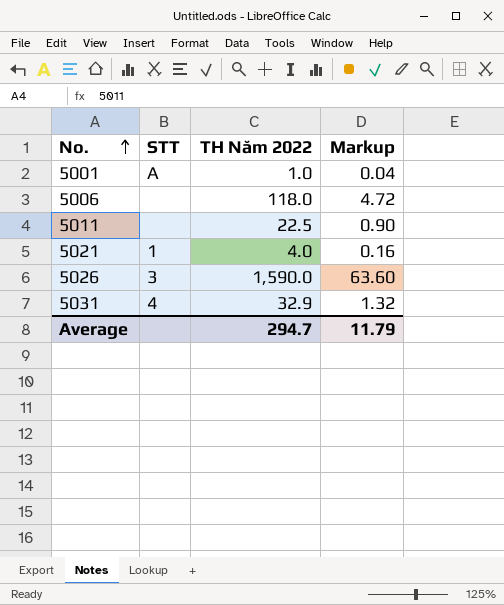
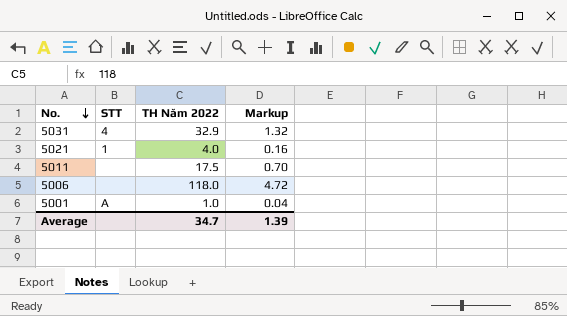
row order: No. ascending -> No. descending
row 5026: 3 | 1,590.0 | 63.60 -> none
5011 | TH Năm 2022: 22.5 -> 17.5
5011 | Markup: 0.90 -> 0.70
Average | TH Năm 2022: 294.7 -> 34.7
Average | Markup: 11.79 -> 1.39

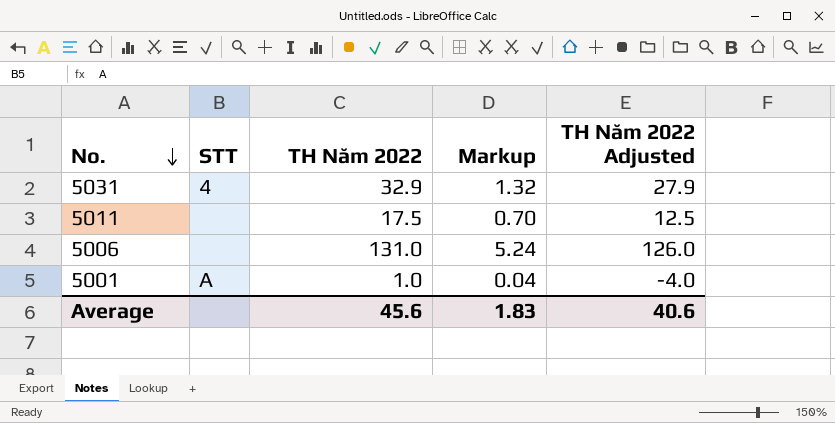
column TH Năm 2022 Adjusted | formula: none -> [TH Năm 2022] - 5
row 5021: 1 | 4.0 | 0.16 -> none
5006 | TH Năm 2022: 118.0 -> 131.0
5006 | Markup: 4.72 -> 5.24
Average | TH Năm 2022: 34.7 -> 45.6
Average | Markup: 1.39 -> 1.83

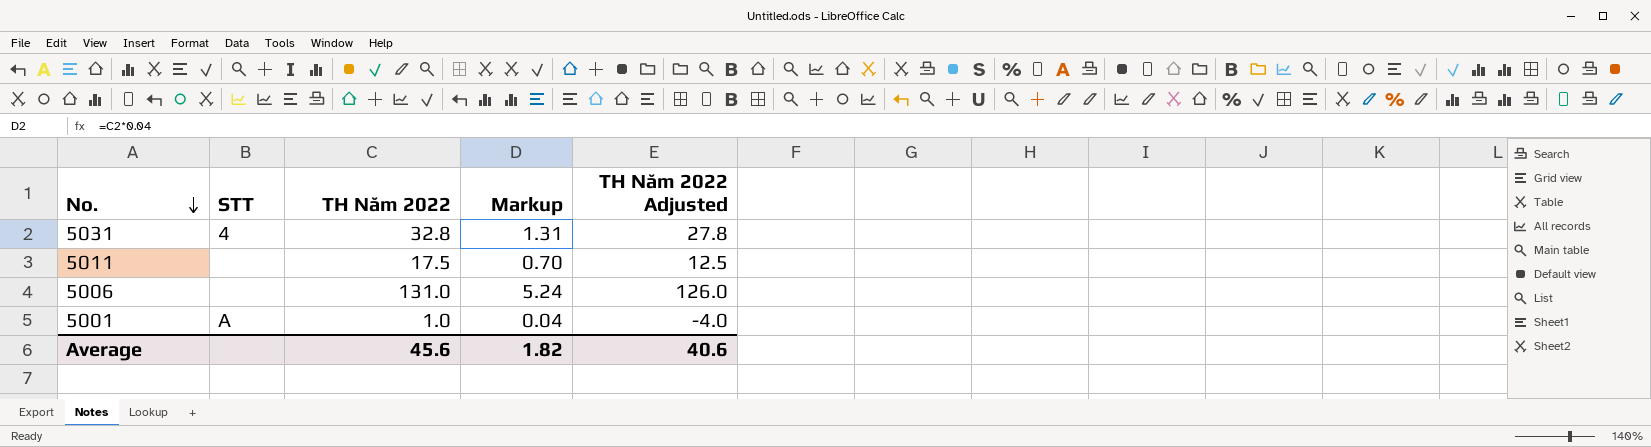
5031 | TH Năm 2022: 32.9 -> 32.8
5031 | Markup: 1.32 -> 1.31
5031 | TH Năm 2022 Adjusted: 27.9 -> 27.8
Average | Markup: 1.83 -> 1.82

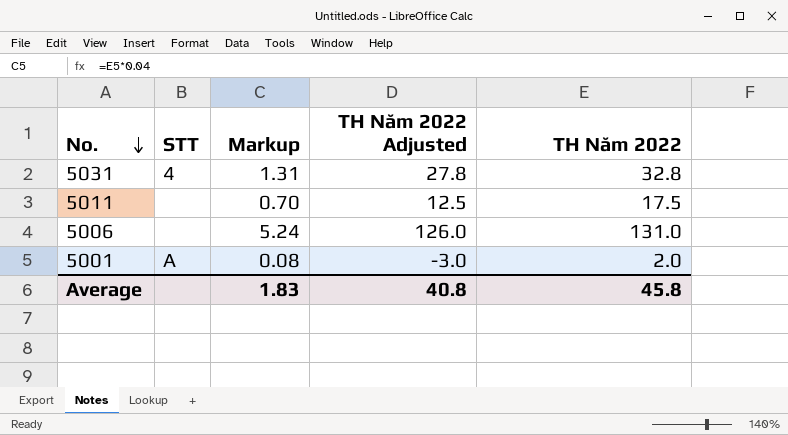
column TH Năm 2022 | position: 3 -> 5
5001 | Markup: 0.04 -> 0.08
5001 | TH Năm 2022 Adjusted: -4.0 -> -3.0
5001 | TH Năm 2022: 1.0 -> 2.0
Average | Markup: 1.82 -> 1.83
Average | TH Năm 2022 Adjusted: 40.6 -> 40.8
Average | TH Năm 2022: 45.6 -> 45.8

